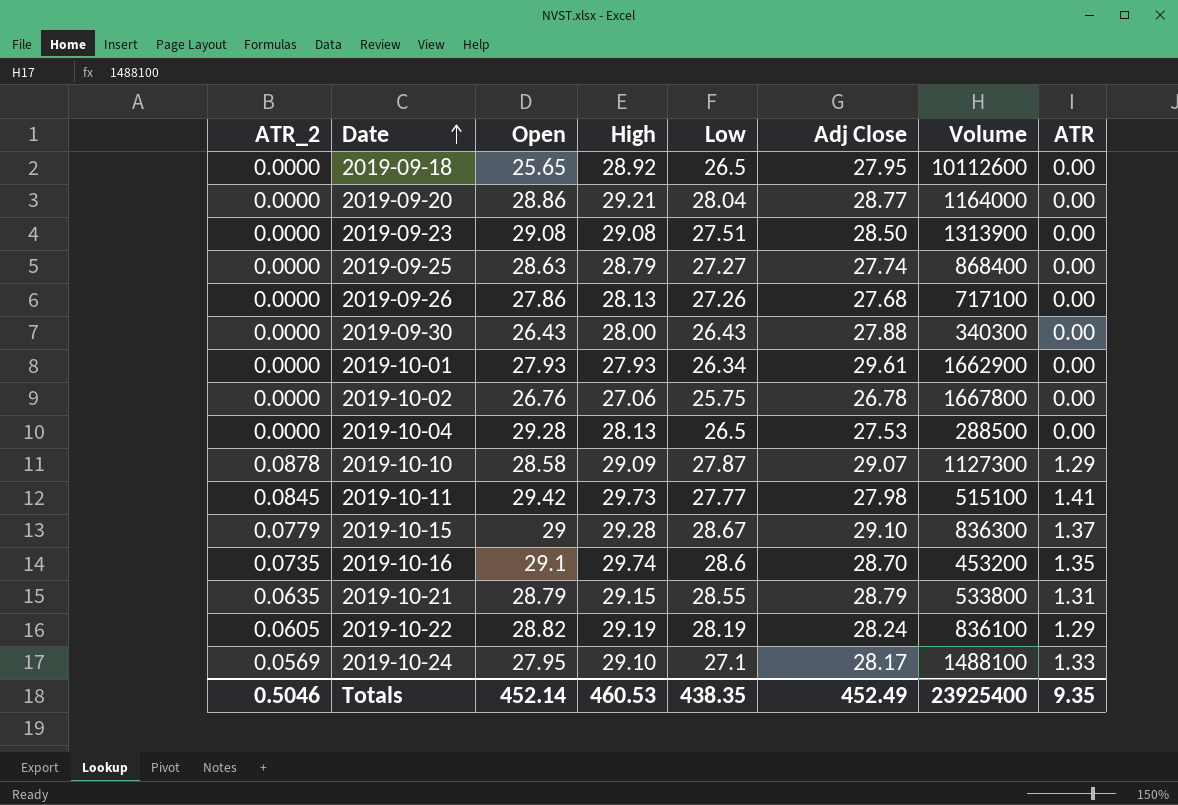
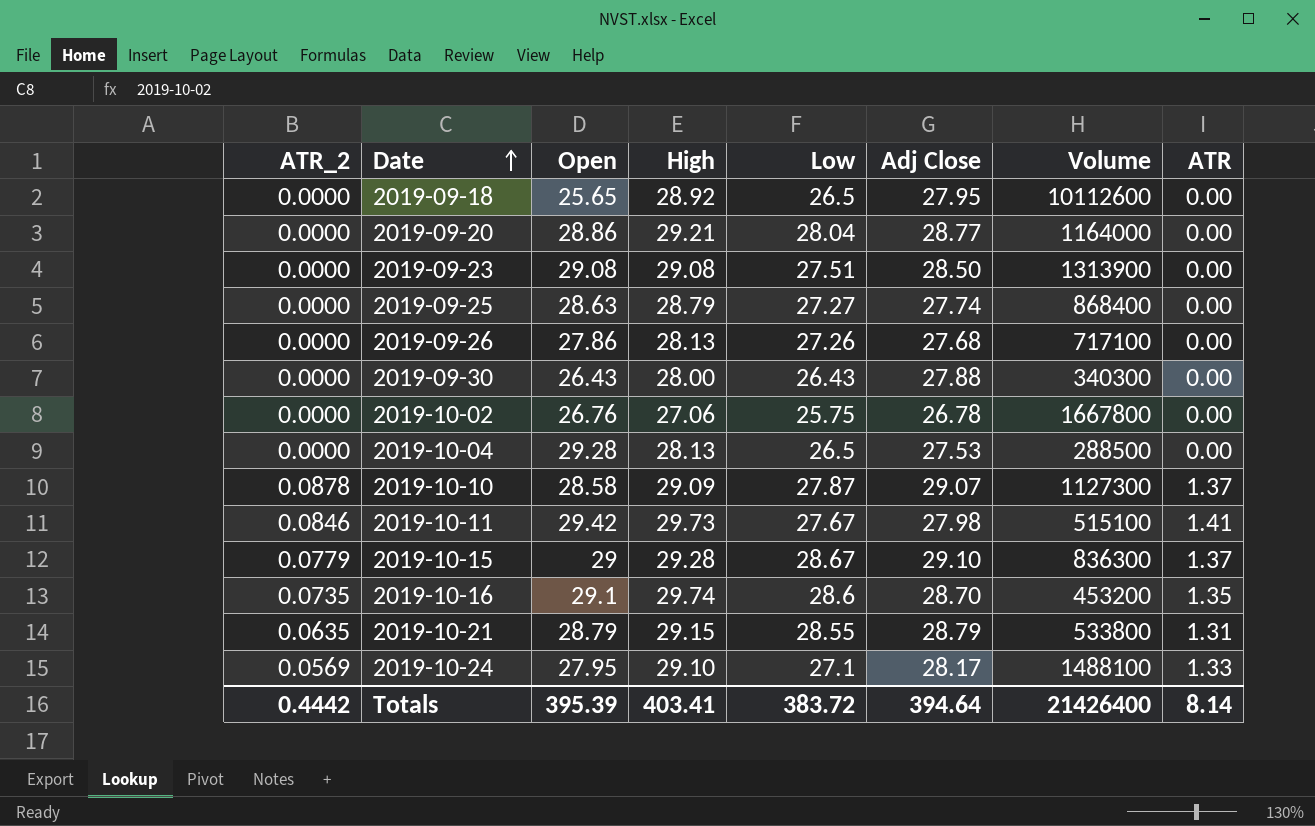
row 2019-10-01: 0.0000 | 27.93 | 27.93 | 26.34 | 29.61 | 1662900 | 0.00 -> none
row 2019-10-22: 0.0605 | 28.82 | 29.19 | 28.19 | 28.24 | 836100 | 1.29 -> none
2019-10-10 | ATR: 1.29 -> 1.37
2019-10-11 | ATR_2: 0.0845 -> 0.0846
2019-10-11 | Low: 27.77 -> 27.67
Totals | ATR_2: 0.5046 -> 0.4442
Totals | Open: 452.14 -> 395.39
Totals | High: 460.53 -> 403.41
Totals | Low: 438.35 -> 383.72
Totals | Adj Close: 452.49 -> 394.64
Totals | Volume: 23925400 -> 21426400
Totals | ATR: 9.35 -> 8.14

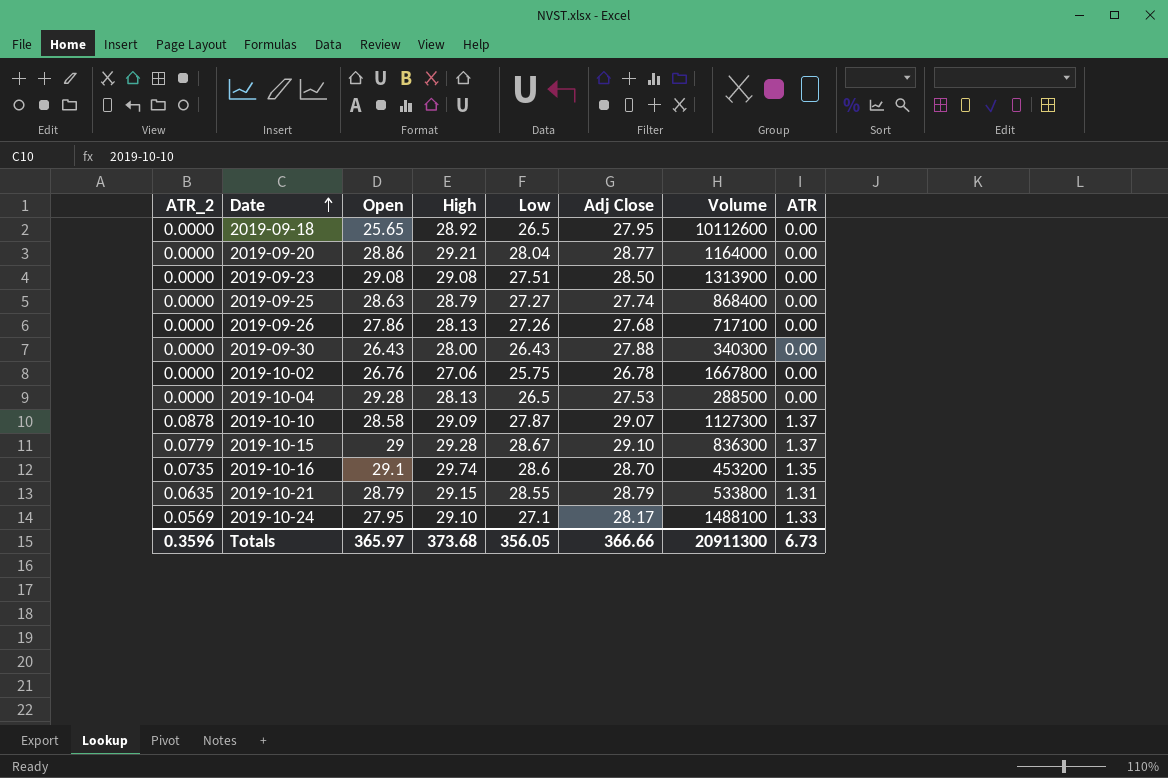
row 2019-10-11: 0.0846 | 29.42 | 29.73 | 27.67 | 27.98 | 515100 | 1.41 -> none
Totals | ATR_2: 0.4442 -> 0.3596
Totals | Open: 395.39 -> 365.97
Totals | High: 403.41 -> 373.68
Totals | Low: 383.72 -> 356.05
Totals | Adj Close: 394.64 -> 366.66
Totals | Volume: 21426400 -> 20911300
Totals | ATR: 8.14 -> 6.73

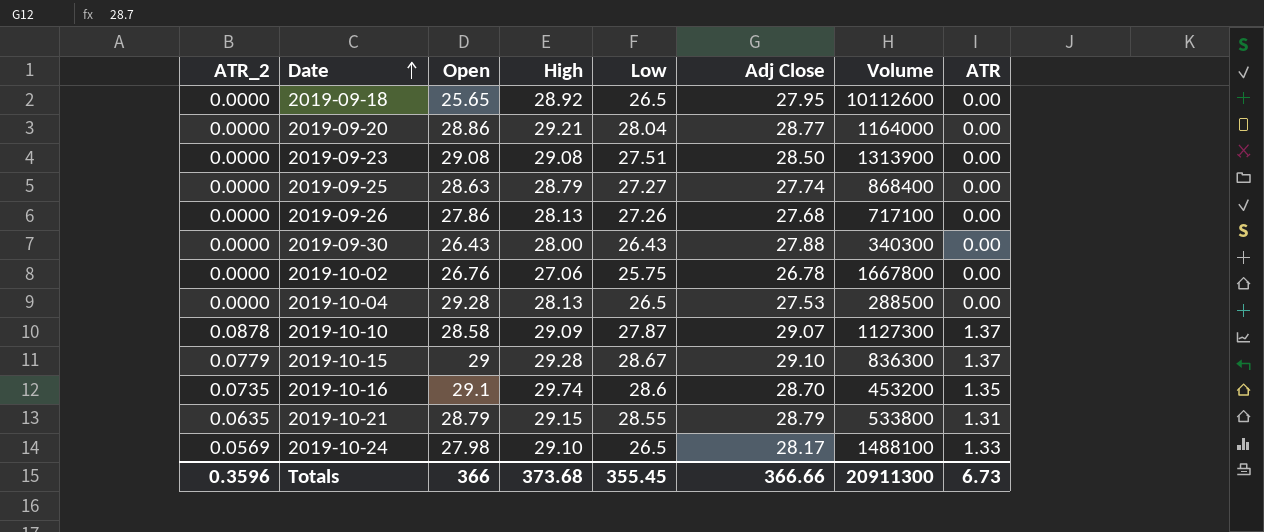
2019-10-24 | Open: 27.95 -> 27.98
2019-10-24 | Low: 27.1 -> 26.5
Totals | Open: 365.97 -> 366
Totals | Low: 356.05 -> 355.45

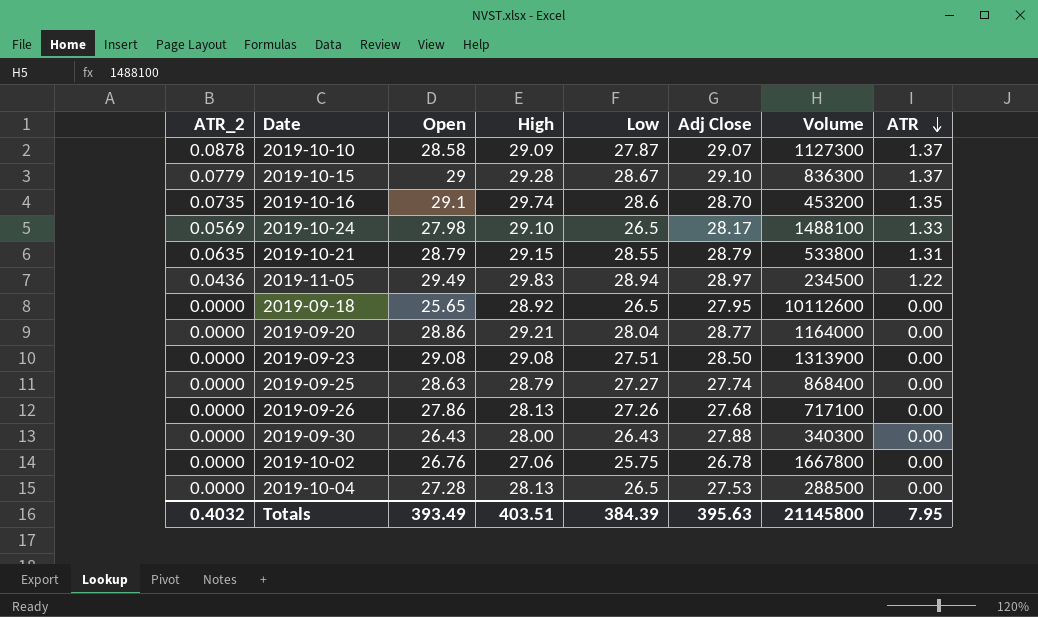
row order: Date ascending -> ATR descending
row 2019-11-05: none -> 0.0436 | 29.49 | 29.83 | 28.94 | 28.97 | 234500 | 1.22
2019-10-04 | Open: 29.28 -> 27.28
Totals | ATR_2: 0.3596 -> 0.4032
Totals | Open: 366 -> 393.49
Totals | High: 373.68 -> 403.51
Totals | Low: 355.45 -> 384.39
Totals | Adj Close: 366.66 -> 395.63
Totals | Volume: 20911300 -> 21145800
Totals | ATR: 6.73 -> 7.95

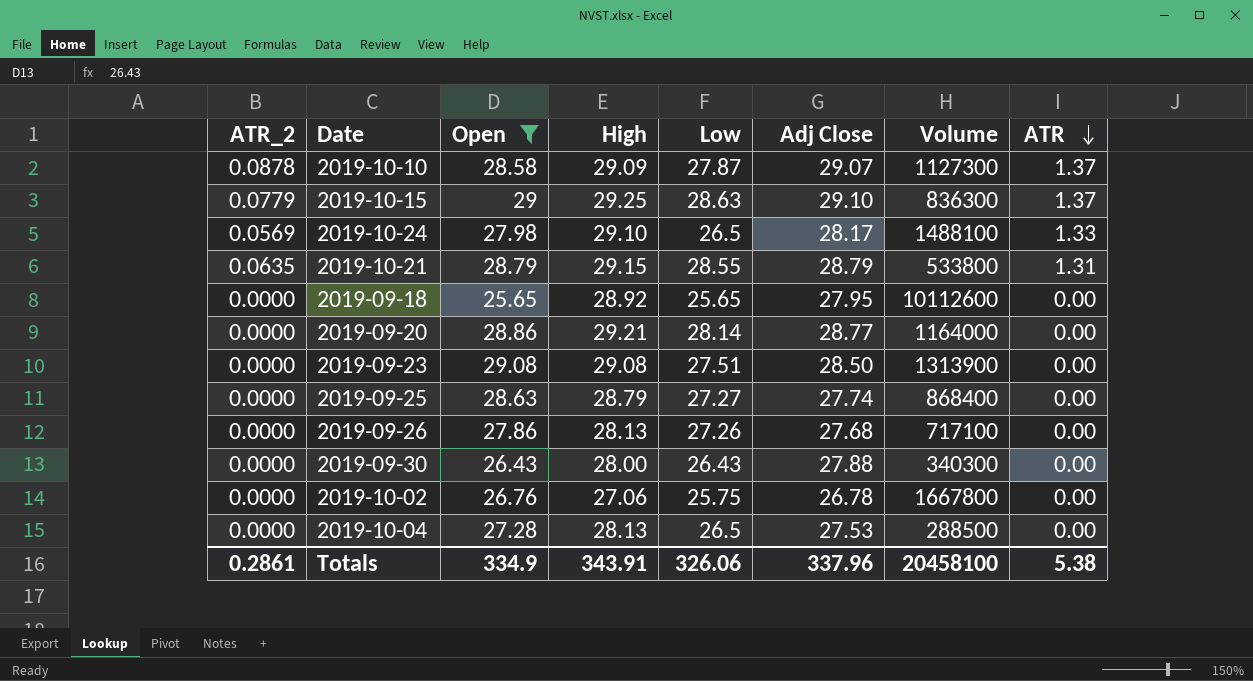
filter: none -> Open <= 29.08
2019-10-15 | High: 29.28 -> 29.25
2019-10-15 | Low: 28.67 -> 28.63
2019-09-18 | Low: 26.5 -> 25.65
2019-09-20 | Low: 28.04 -> 28.14
Totals | ATR_2: 0.4032 -> 0.2861
Totals | Open: 393.49 -> 334.9
Totals | High: 403.51 -> 343.91
Totals | Low: 384.39 -> 326.06
Totals | Adj Close: 395.63 -> 337.96
Totals | Volume: 21145800 -> 20458100
Totals | ATR: 7.95 -> 5.38

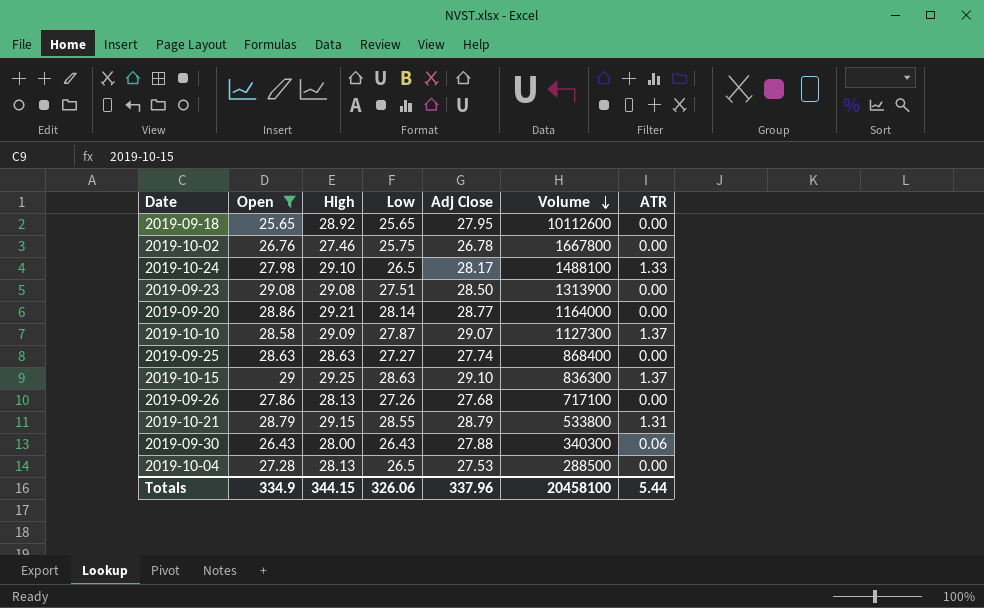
row order: ATR descending -> Volume descending
column ATR_2 | position: 1 -> none
2019-10-02 | High: 27.06 -> 27.46
2019-09-25 | High: 28.79 -> 28.63
2019-09-30 | ATR: 0.00 -> 0.06
Totals | High: 343.91 -> 344.15
Totals | ATR: 5.38 -> 5.44

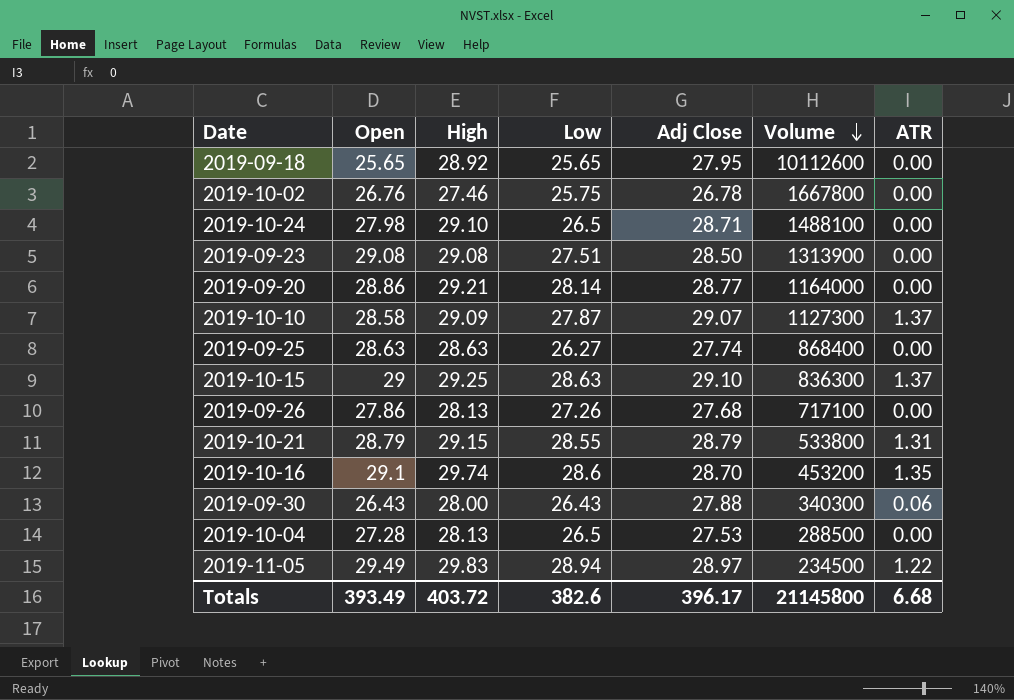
filter: Open <= 29.08 -> none
2019-10-24 | Adj Close: 28.17 -> 28.71
2019-10-24 | ATR: 1.33 -> 0.00
2019-09-25 | Low: 27.27 -> 26.27
Totals | Open: 334.9 -> 393.49
Totals | High: 344.15 -> 403.72
Totals | Low: 326.06 -> 382.6
Totals | Adj Close: 337.96 -> 396.17
Totals | Volume: 20458100 -> 21145800
Totals | ATR: 5.44 -> 6.68

